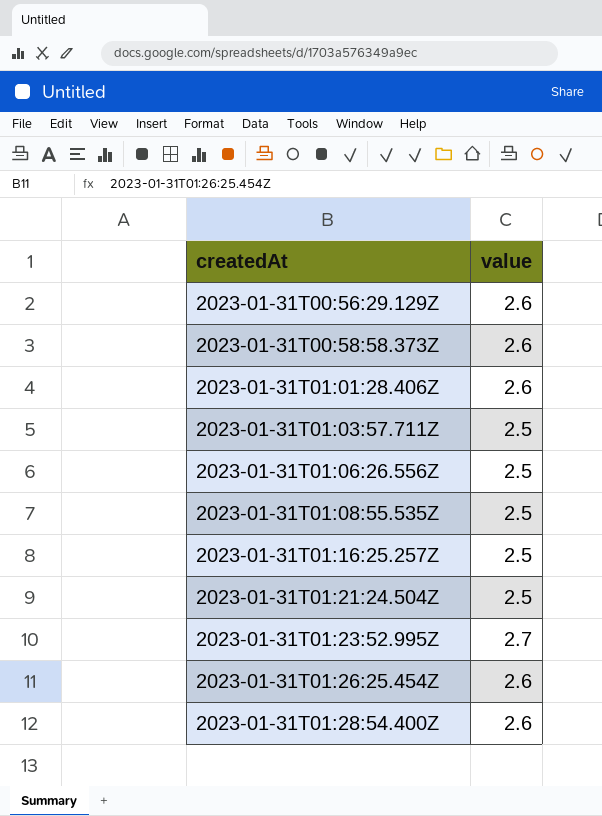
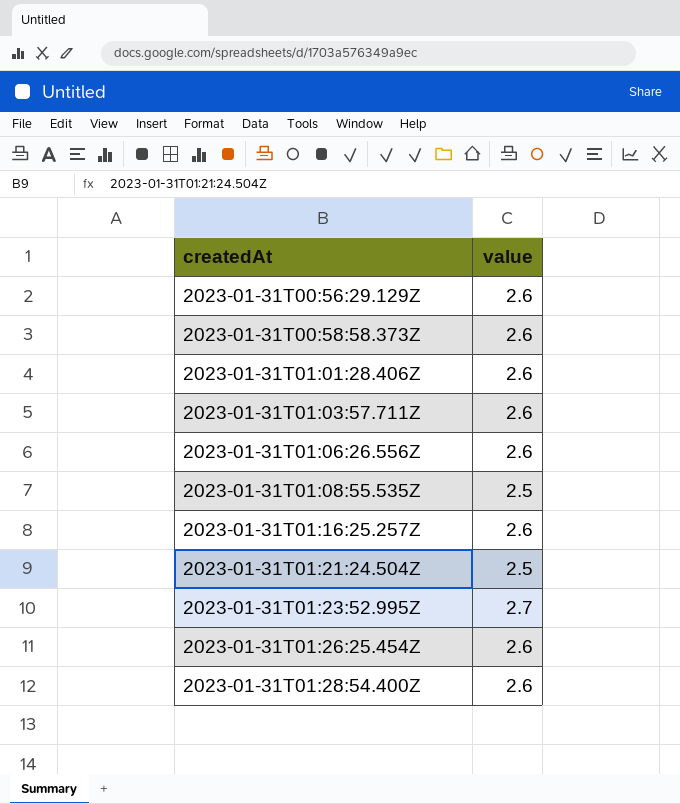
2023-01-31T01:03:57.711Z | value: 2.5 -> 2.6
2023-01-31T01:06:26.556Z | value: 2.5 -> 2.6
2023-01-31T01:16:25.257Z | value: 2.5 -> 2.6

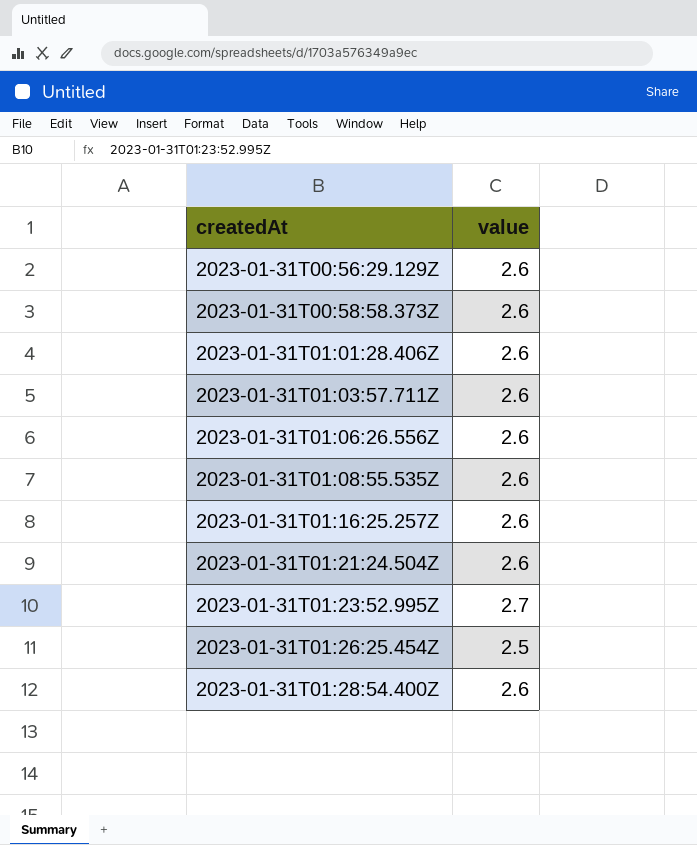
2023-01-31T01:08:55.535Z | value: 2.5 -> 2.6
2023-01-31T01:21:24.504Z | value: 2.5 -> 2.6
2023-01-31T01:26:25.454Z | value: 2.6 -> 2.5

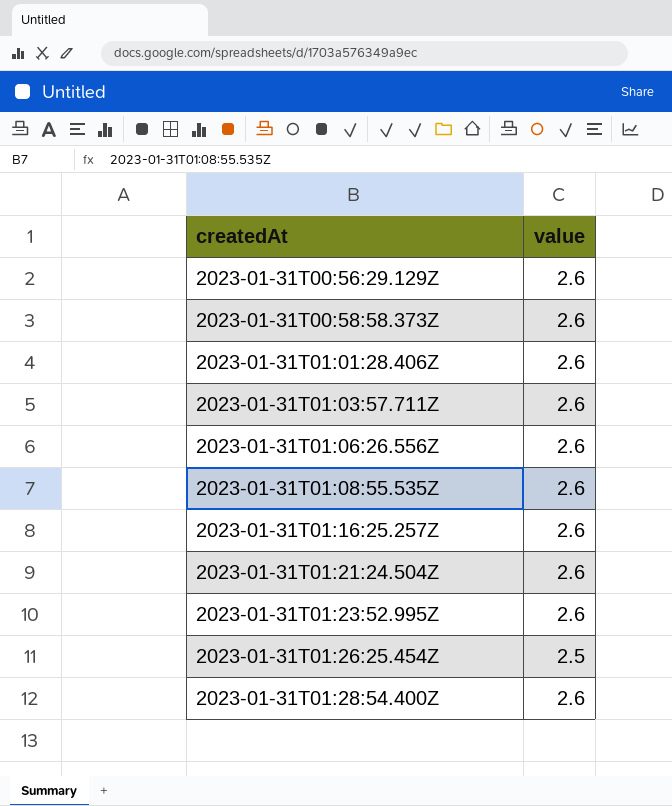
2023-01-31T01:23:52.995Z | value: 2.7 -> 2.6

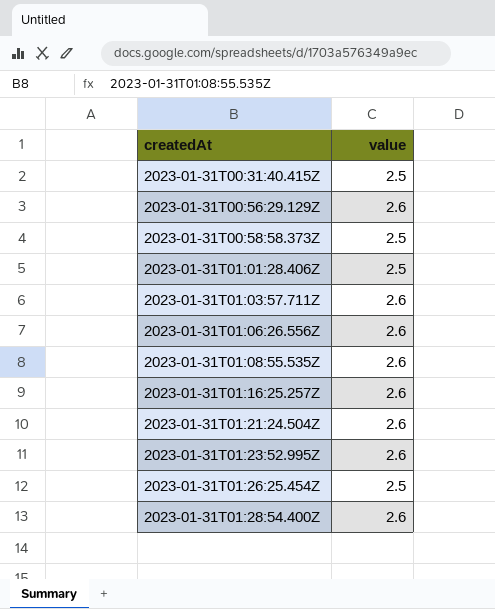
row 2023-01-31T00:31:40.415Z: none -> 2.5
2023-01-31T00:58:58.373Z | value: 2.6 -> 2.5
2023-01-31T01:01:28.406Z | value: 2.6 -> 2.5

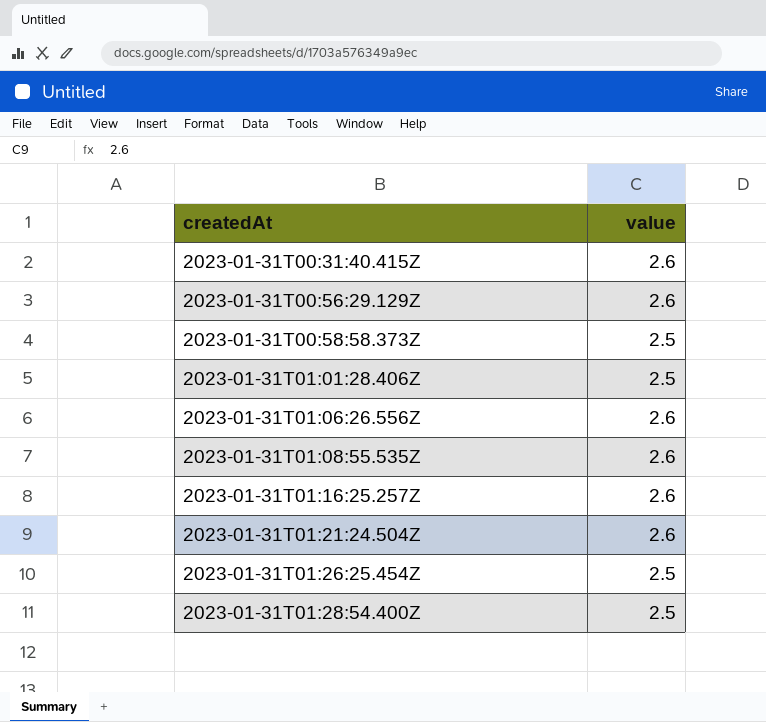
row 2023-01-31T01:03:57.711Z: 2.6 -> none
row 2023-01-31T01:23:52.995Z: 2.6 -> none
2023-01-31T00:31:40.415Z | value: 2.5 -> 2.6
2023-01-31T01:28:54.400Z | value: 2.6 -> 2.5

